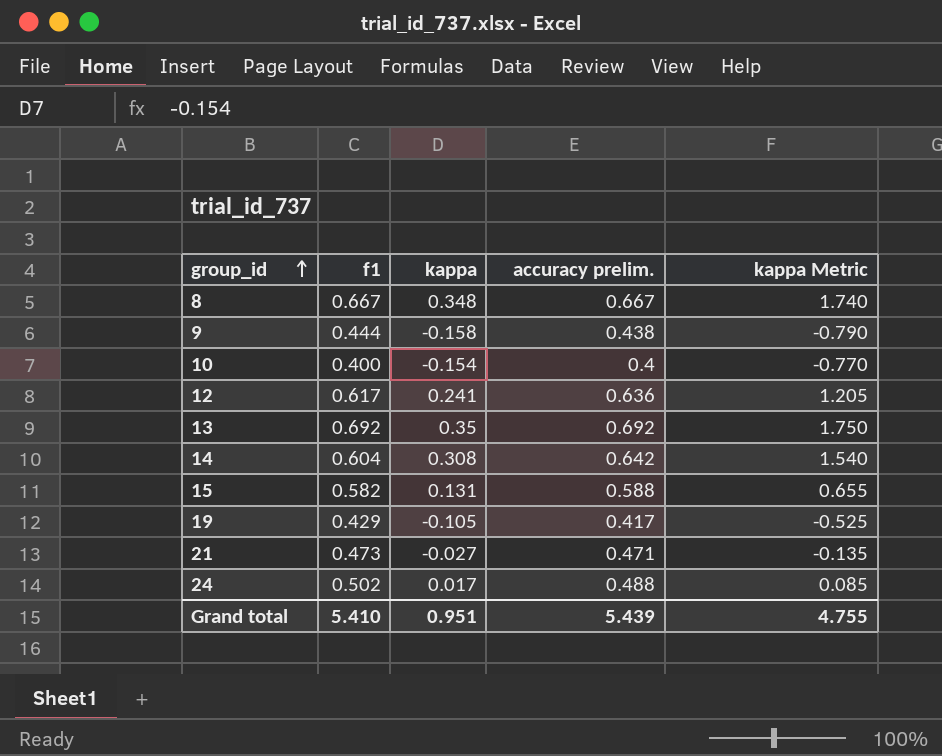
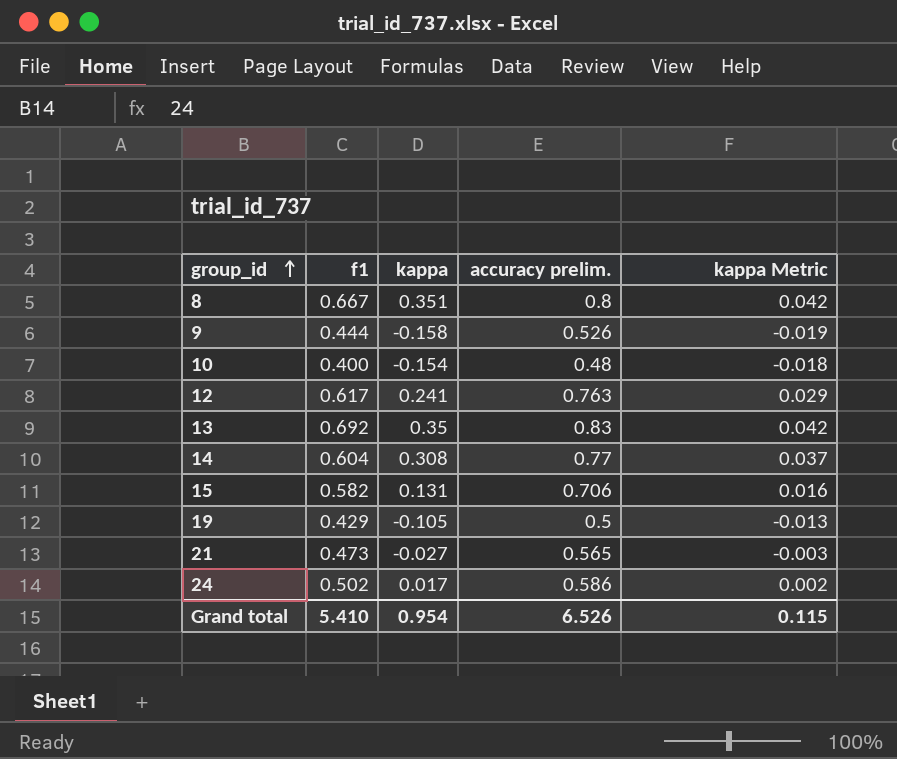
column kappa Metric | formula: [kappa] * 5 -> [kappa] * 0.12
8 | kappa: 0.348 -> 0.351
8 | accuracy prelim.: 0.667 -> 0.8
9 | accuracy prelim.: 0.438 -> 0.526
10 | accuracy prelim.: 0.4 -> 0.48
12 | accuracy prelim.: 0.636 -> 0.763
13 | accuracy prelim.: 0.692 -> 0.83
14 | accuracy prelim.: 0.642 -> 0.77
15 | accuracy prelim.: 0.588 -> 0.706
19 | accuracy prelim.: 0.417 -> 0.5
21 | accuracy prelim.: 0.471 -> 0.565
24 | accuracy prelim.: 0.488 -> 0.586
Grand total | kappa: 0.951 -> 0.954
Grand total | accuracy prelim.: 5.439 -> 6.526
Grand total | kappa Metric: 4.755 -> 0.115

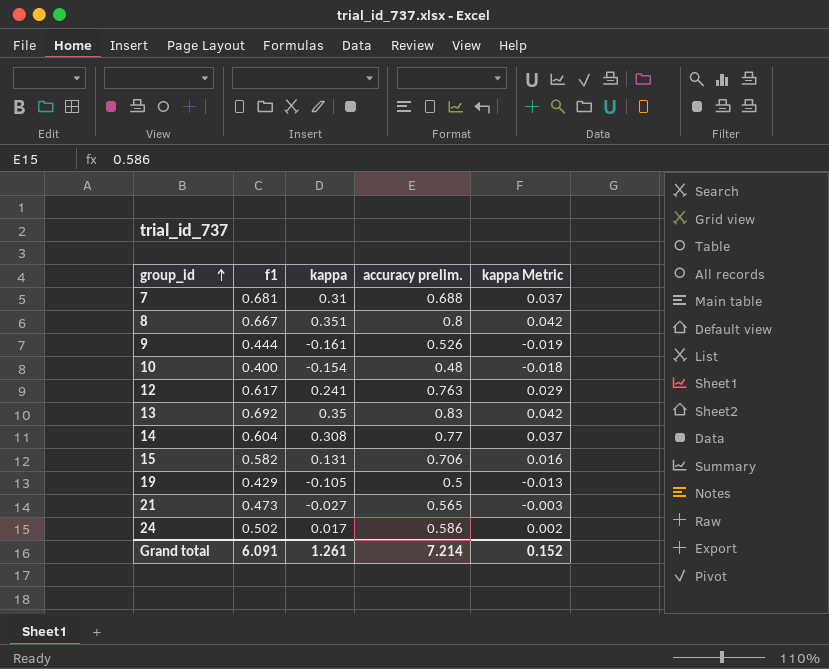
row 7: none -> 0.681 | 0.31 | 0.688 | 0.037
9 | kappa: -0.158 -> -0.161
Grand total | f1: 5.410 -> 6.091
Grand total | kappa: 0.954 -> 1.261
Grand total | accuracy prelim.: 6.526 -> 7.214
Grand total | kappa Metric: 0.115 -> 0.152

